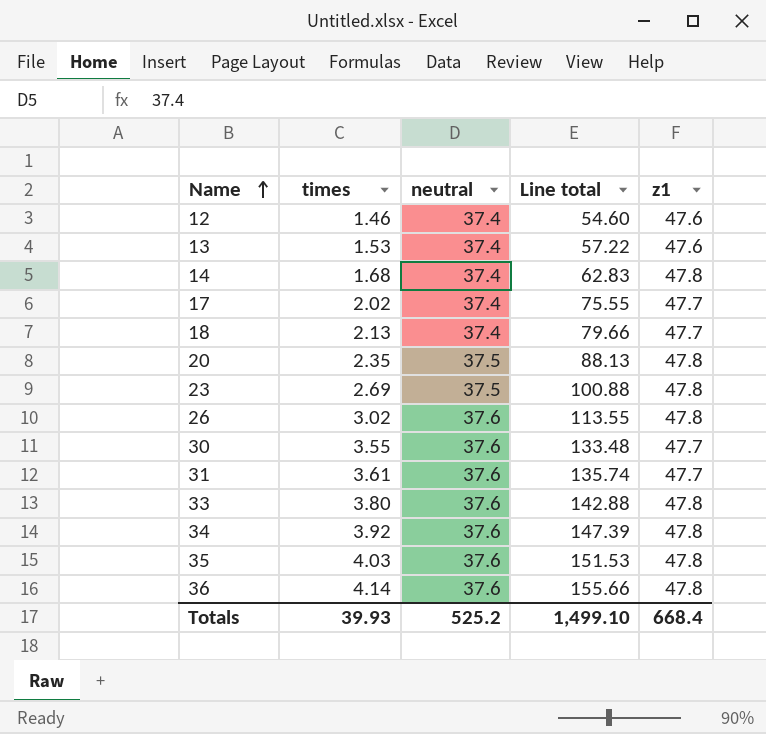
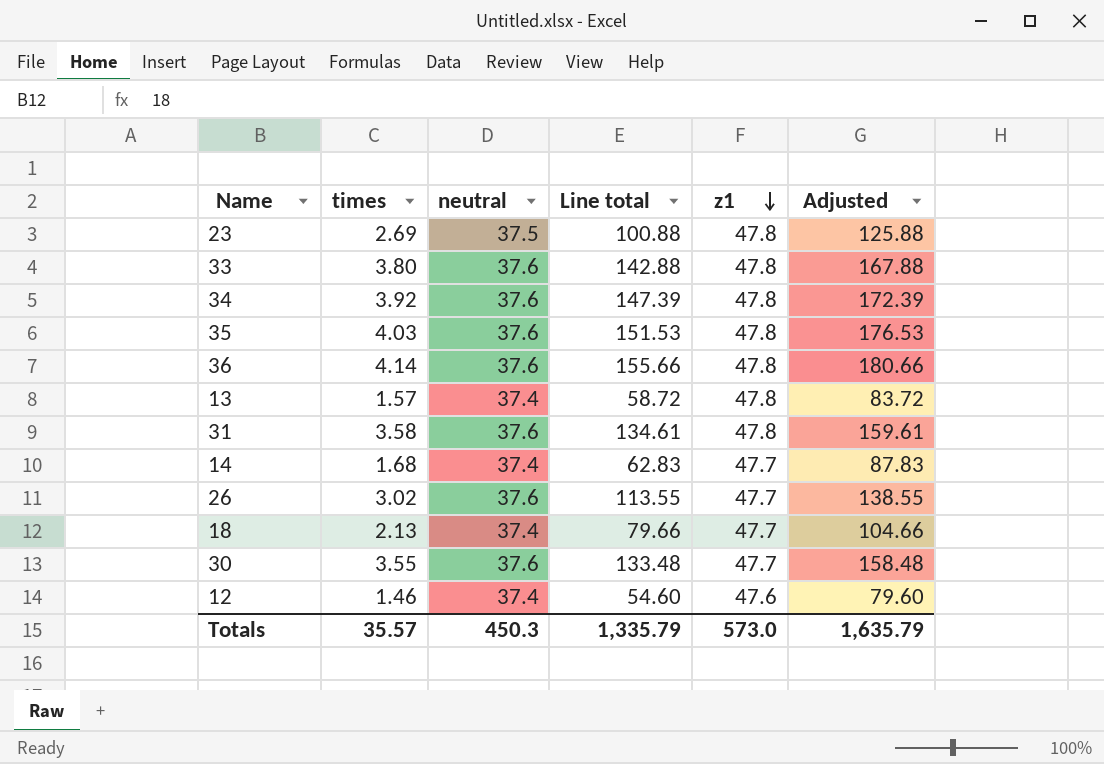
row order: Name ascending -> z1 descending
column Adjusted | formula: none -> [Line total] + 25
row 17: 2.02 | 37.4 | 75.55 | 47.7 -> none
row 20: 2.35 | 37.5 | 88.13 | 47.8 -> none
13 | times: 1.53 -> 1.57
13 | Line total: 57.22 -> 58.72
13 | z1: 47.6 -> 47.8
31 | times: 3.61 -> 3.58
31 | Line total: 135.74 -> 134.61
31 | z1: 47.7 -> 47.8
14 | z1: 47.8 -> 47.7
26 | z1: 47.8 -> 47.7
Totals | times: 39.93 -> 35.57
Totals | neutral: 525.2 -> 450.3
Totals | Line total: 1,499.10 -> 1,335.79
Totals | z1: 668.4 -> 573.0

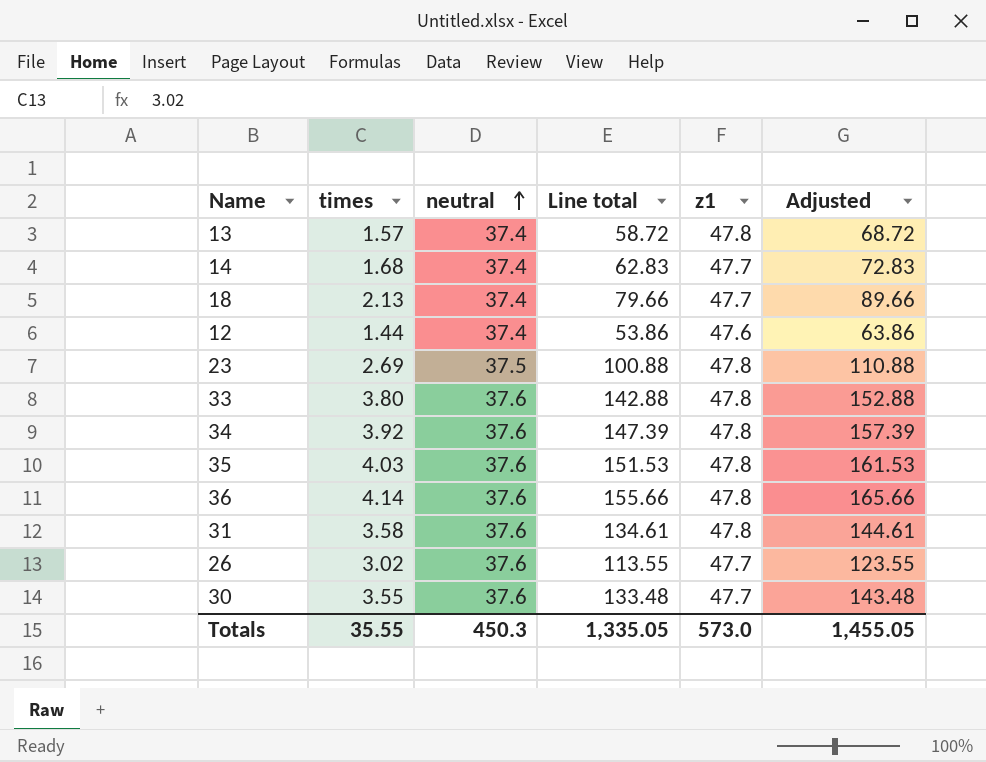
row order: z1 descending -> neutral ascending
column Adjusted | formula: [Line total] + 25 -> [Line total] + 10
12 | times: 1.46 -> 1.44
12 | Line total: 54.60 -> 53.86
Totals | times: 35.57 -> 35.55
Totals | Line total: 1,335.79 -> 1,335.05
Totals | Adjusted: 1,635.79 -> 1,455.05

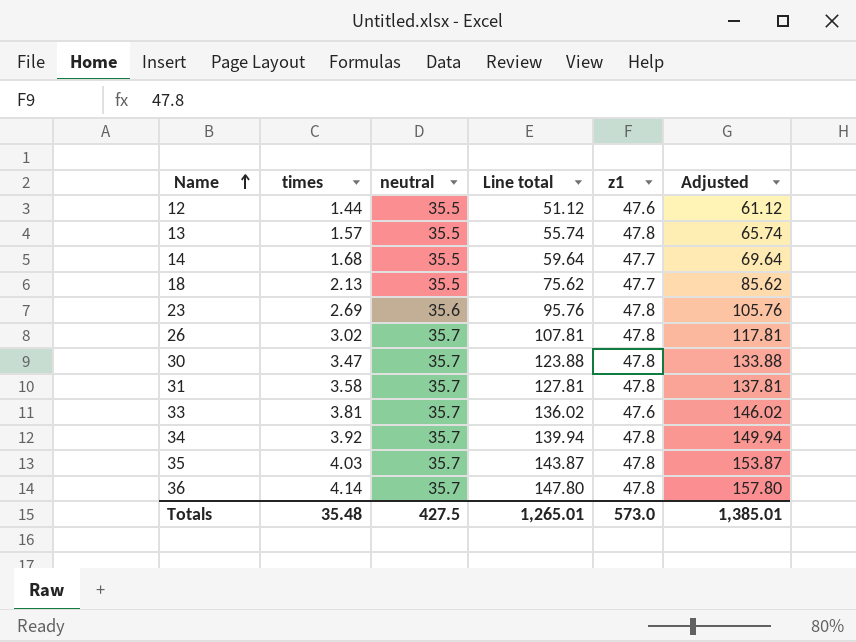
row order: neutral ascending -> Name ascending
12 | neutral: 37.4 -> 35.5
12 | Line total: 53.86 -> 51.12
12 | Adjusted: 63.86 -> 61.12
13 | neutral: 37.4 -> 35.5
13 | Line total: 58.72 -> 55.74
13 | Adjusted: 68.72 -> 65.74
14 | neutral: 37.4 -> 35.5
14 | Line total: 62.83 -> 59.64
14 | Adjusted: 72.83 -> 69.64
18 | neutral: 37.4 -> 35.5
18 | Line total: 79.66 -> 75.62
18 | Adjusted: 89.66 -> 85.62
23 | neutral: 37.5 -> 35.6
23 | Line total: 100.88 -> 95.76
23 | Adjusted: 110.88 -> 105.76
26 | neutral: 37.6 -> 35.7
26 | Line total: 113.55 -> 107.81
26 | z1: 47.7 -> 47.8
26 | Adjusted: 123.55 -> 117.81
30 | times: 3.55 -> 3.47
30 | neutral: 37.6 -> 35.7
30 | Line total: 133.48 -> 123.88
30 | z1: 47.7 -> 47.8
30 | Adjusted: 143.48 -> 133.88
31 | neutral: 37.6 -> 35.7
31 | Line total: 134.61 -> 127.81
31 | Adjusted: 144.61 -> 137.81
33 | times: 3.80 -> 3.81
33 | neutral: 37.6 -> 35.7
33 | Line total: 142.88 -> 136.02
33 | z1: 47.8 -> 47.6
33 | Adjusted: 152.88 -> 146.02
34 | neutral: 37.6 -> 35.7
34 | Line total: 147.39 -> 139.94
34 | Adjusted: 157.39 -> 149.94
35 | neutral: 37.6 -> 35.7
35 | Line total: 151.53 -> 143.87
35 | Adjusted: 161.53 -> 153.87
36 | neutral: 37.6 -> 35.7
36 | Line total: 155.66 -> 147.80
36 | Adjusted: 165.66 -> 157.80
Totals | times: 35.55 -> 35.48
Totals | neutral: 450.3 -> 427.5
Totals | Line total: 1,335.05 -> 1,265.01
Totals | Adjusted: 1,455.05 -> 1,385.01

